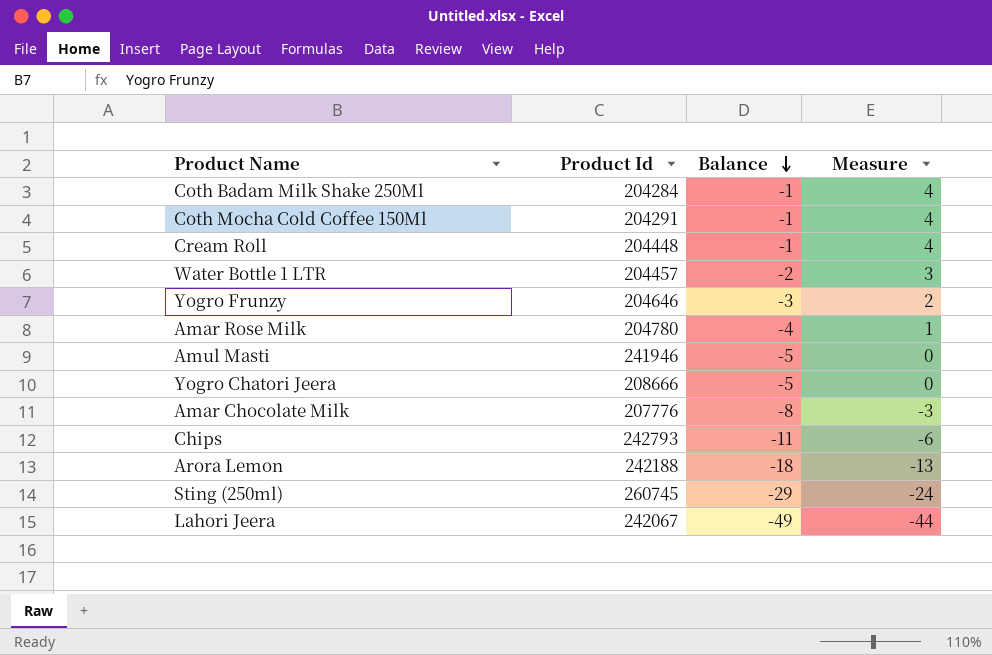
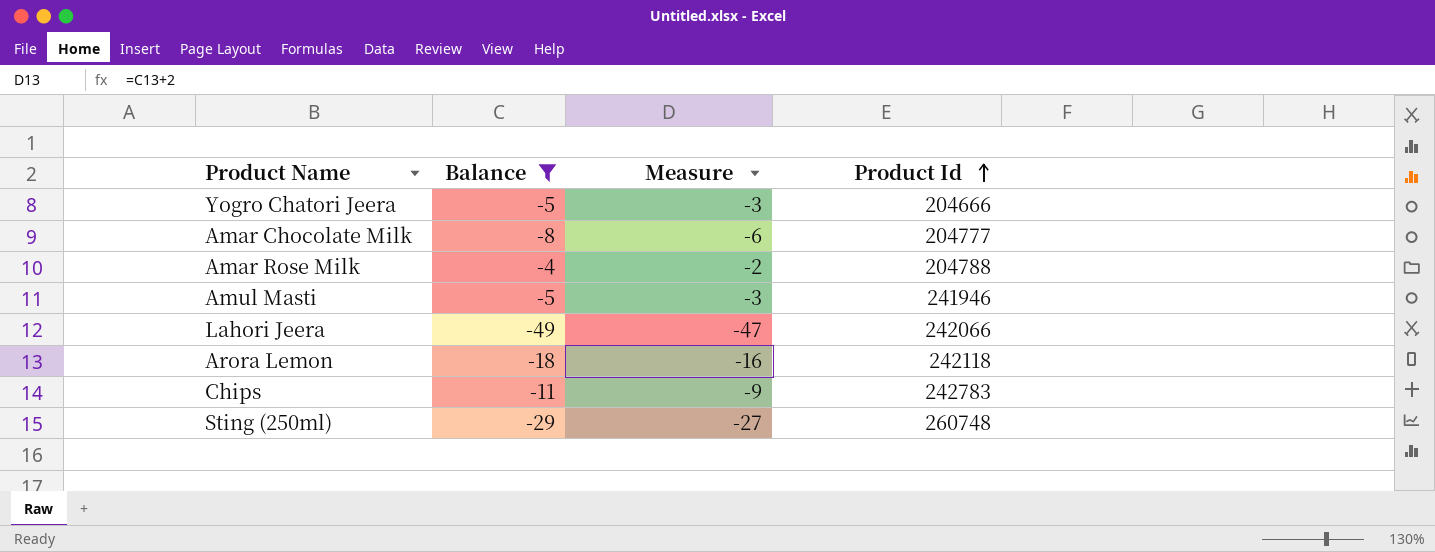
filter: none -> Balance <= -4
row order: Balance descending -> Product Id ascending
column Measure | formula: [Balance] + 5 -> [Balance] + 2
column Product Id | position: 2 -> 4
Yogro Chatori Jeera | Product Id: 208666 -> 204666
Amar Chocolate Milk | Product Id: 207776 -> 204777
Amar Rose Milk | Product Id: 204780 -> 204788
Lahori Jeera | Product Id: 242067 -> 242066
Arora Lemon | Product Id: 242188 -> 242118
Chips | Product Id: 242793 -> 242783
Sting (250ml) | Product Id: 260745 -> 260748

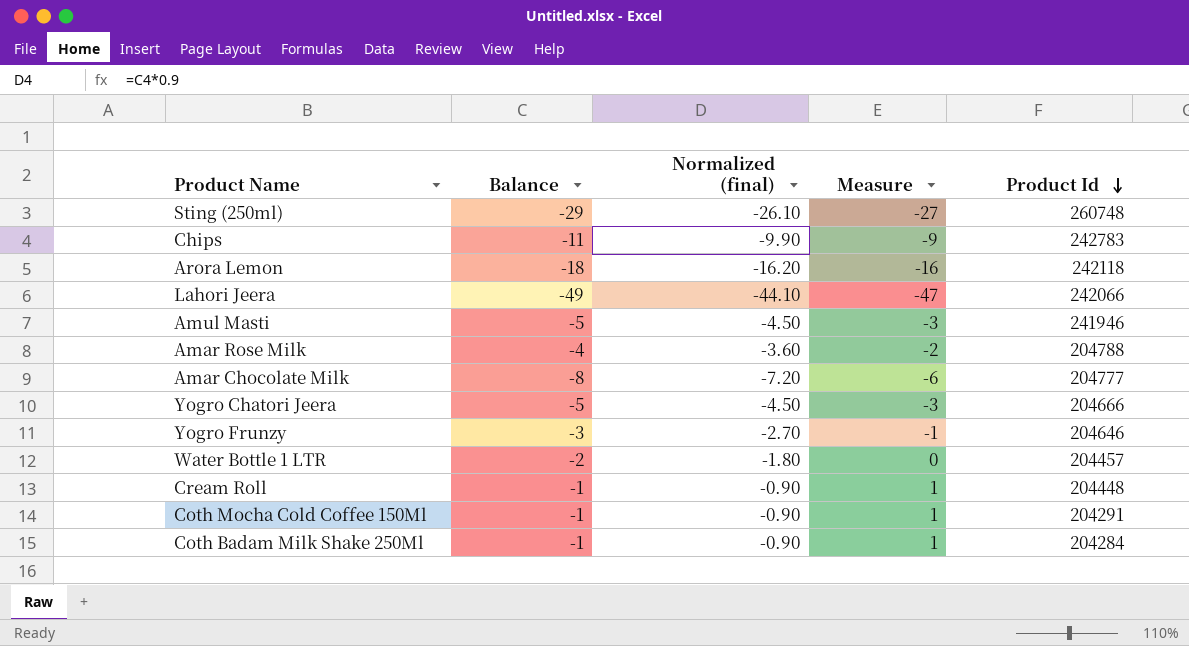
filter: Balance <= -4 -> none
row order: Product Id ascending -> Product Id descending
column Normalized (final) | formula: none -> [Balance] * 0.9

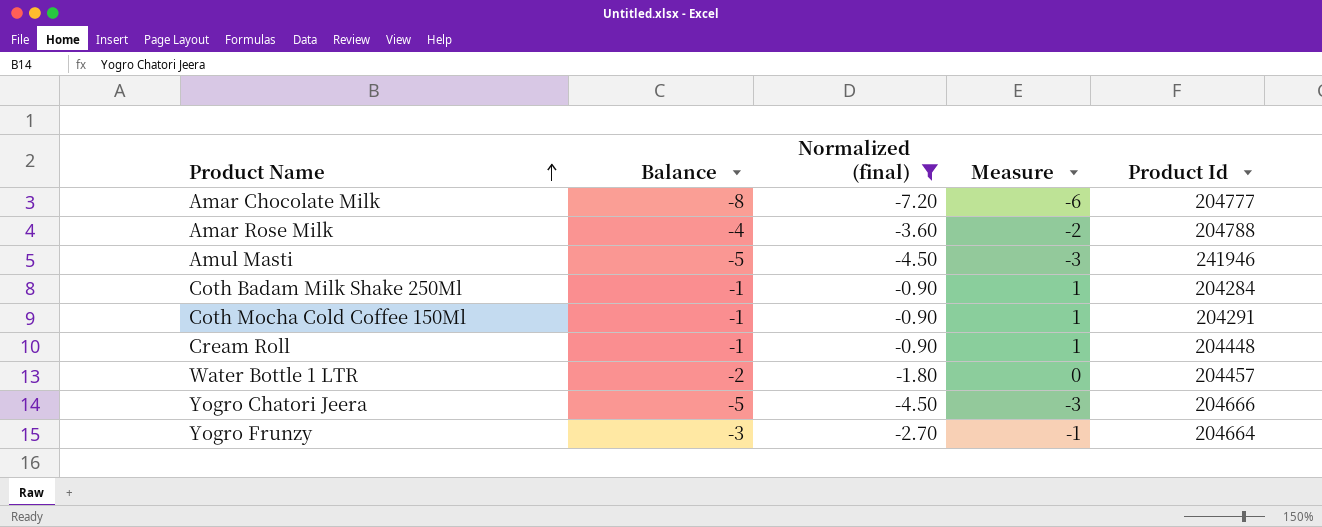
filter: none -> Normalized (final) >= -7.20
row order: Product Id descending -> Product Name ascending
Yogro Frunzy | Product Id: 204646 -> 204664

